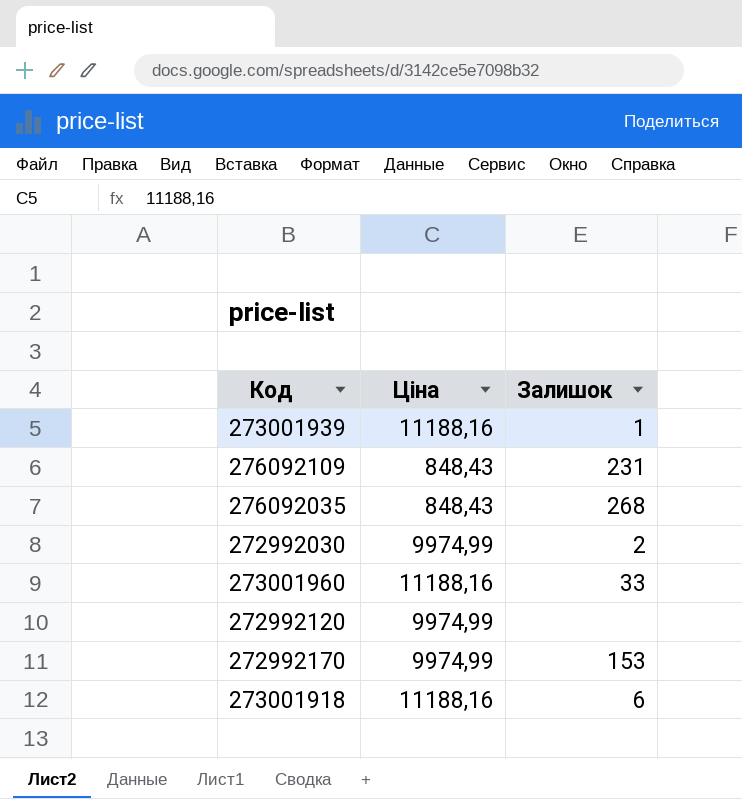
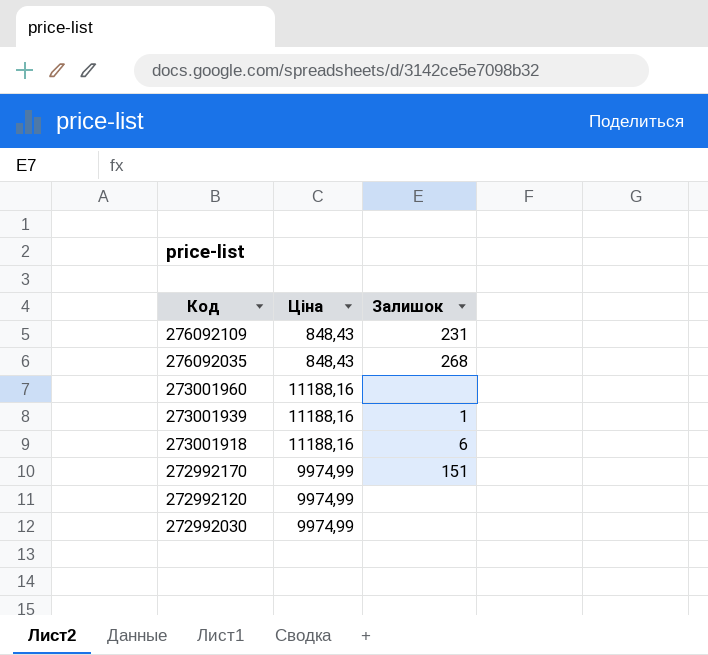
row order: none -> Код descending
273001960 | Залишок: 33 -> none
272992170 | Залишок: 153 -> 151
272992030 | Залишок: 2 -> none

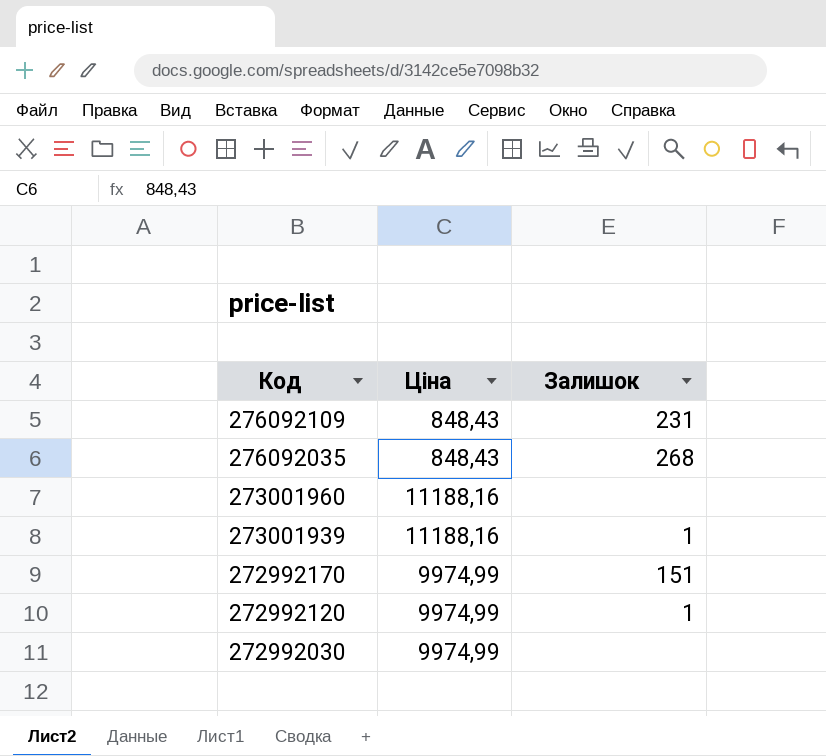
row 273001918: 11188,16 | 6 -> none
272992120 | Залишок: none -> 1

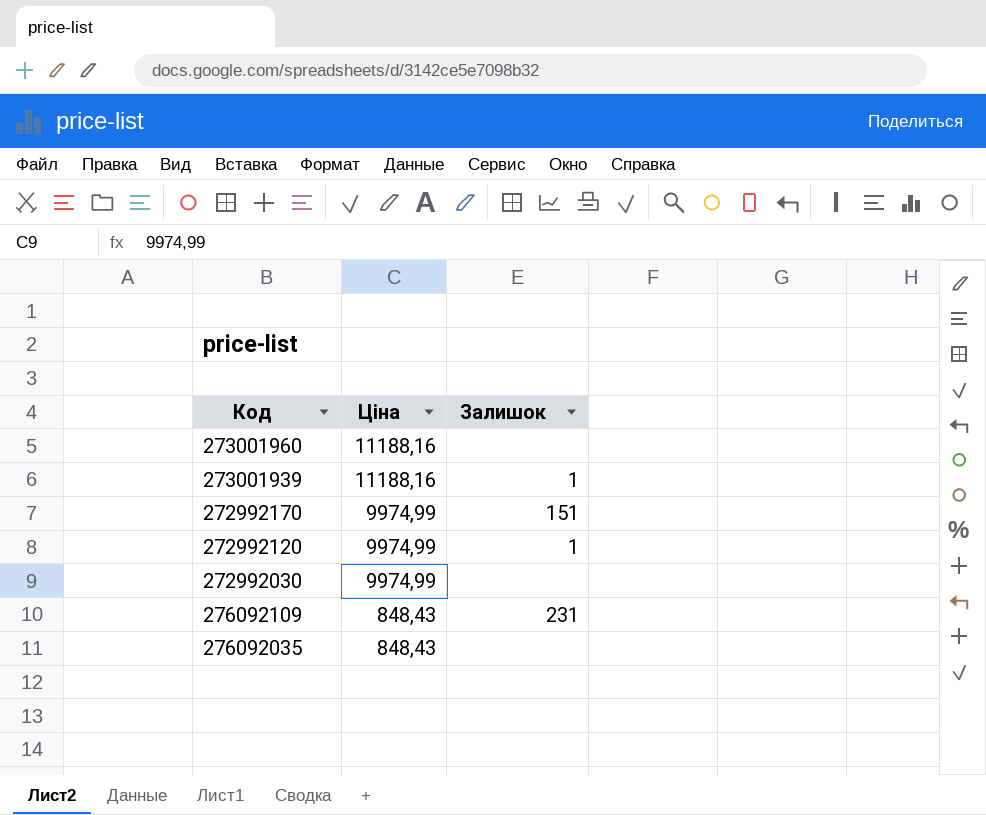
row order: Код descending -> Ціна descending
276092035 | Залишок: 268 -> none

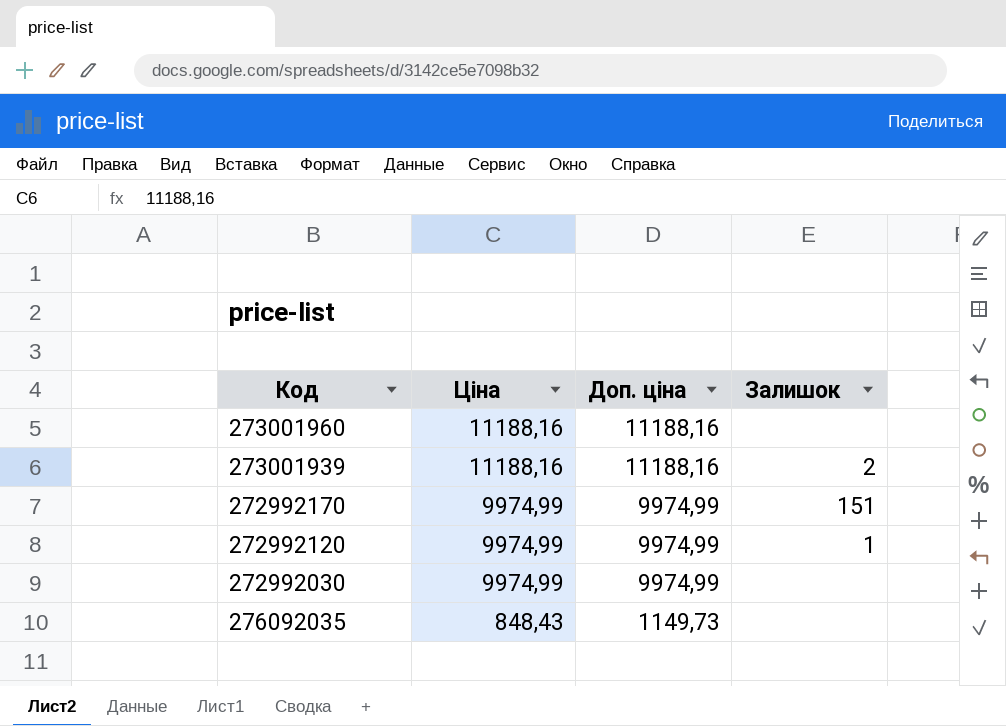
column Доп. ціна | position: none -> 3
row 276092109: 848,43 | 231 -> none
273001939 | Залишок: 1 -> 2

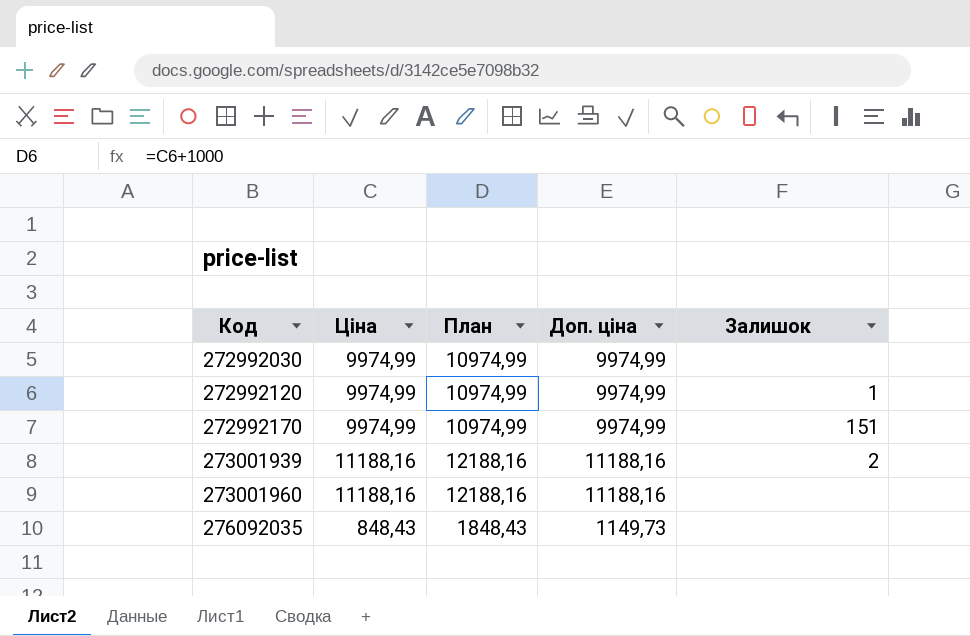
row order: Ціна descending -> Код ascending
column План | formula: none -> [Ціна] + 1000

